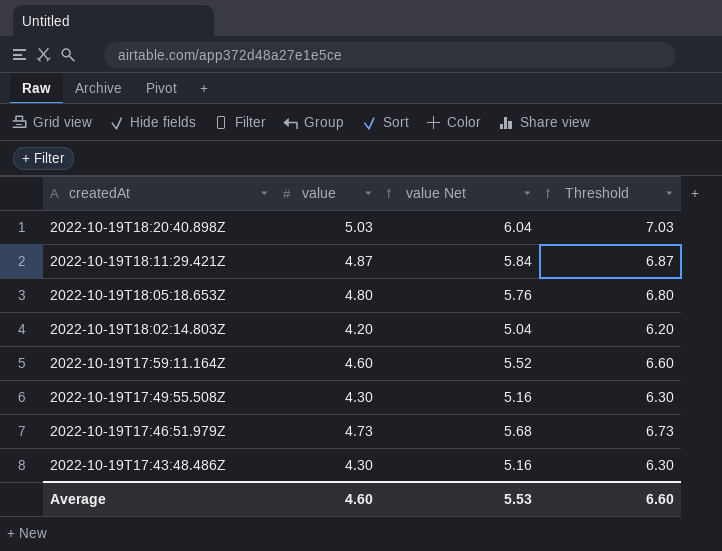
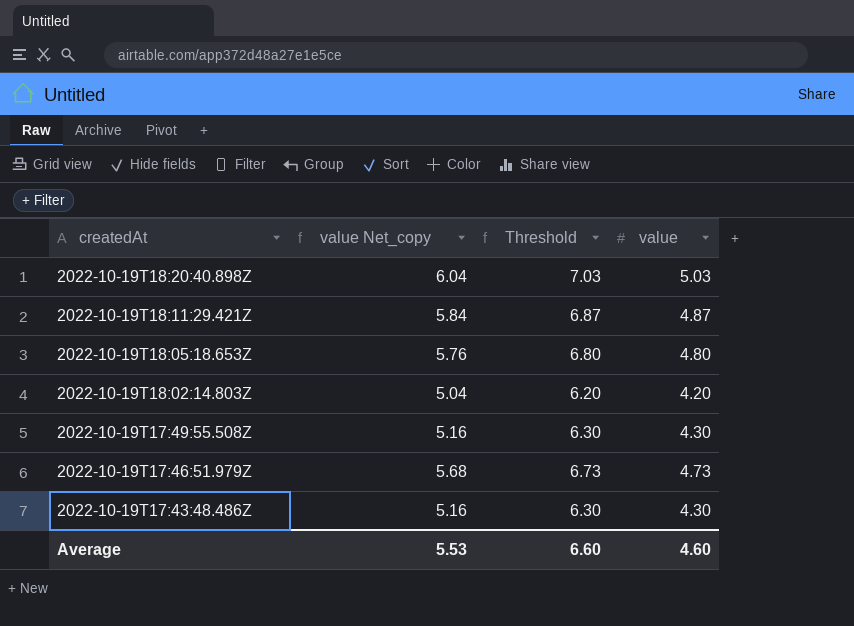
column name: value Net -> value Net_copy
column value | position: 2 -> 4
row 2022-10-19T17:59:11.164Z: 4.60 | 5.52 | 6.60 -> none

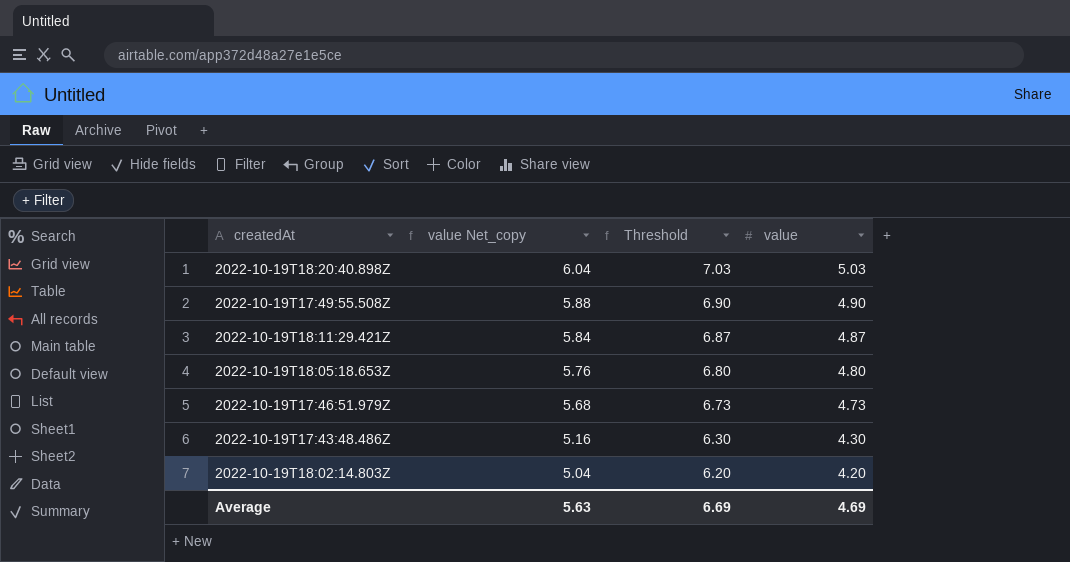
row order: createdAt descending -> value Net_copy descending
2022-10-19T17:49:55.508Z | value Net_copy: 5.16 -> 5.88
2022-10-19T17:49:55.508Z | Threshold: 6.30 -> 6.90
2022-10-19T17:49:55.508Z | value: 4.30 -> 4.90
Average | value Net_copy: 5.53 -> 5.63
Average | Threshold: 6.60 -> 6.69
Average | value: 4.60 -> 4.69

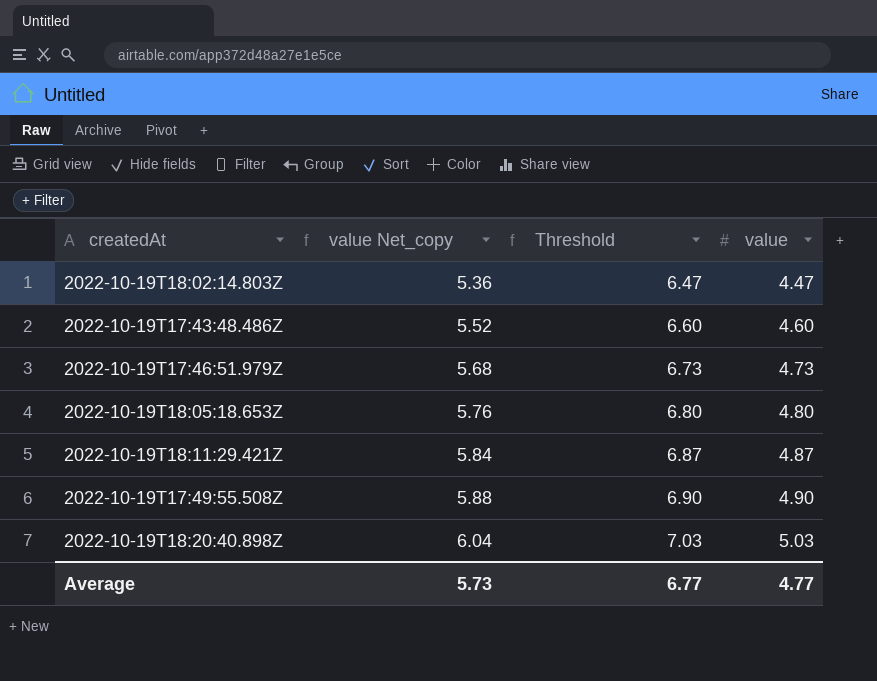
row order: value Net_copy descending -> value Net_copy ascending
2022-10-19T18:02:14.803Z | value Net_copy: 5.04 -> 5.36
2022-10-19T18:02:14.803Z | Threshold: 6.20 -> 6.47
2022-10-19T18:02:14.803Z | value: 4.20 -> 4.47
2022-10-19T17:43:48.486Z | value Net_copy: 5.16 -> 5.52
2022-10-19T17:43:48.486Z | Threshold: 6.30 -> 6.60
2022-10-19T17:43:48.486Z | value: 4.30 -> 4.60
Average | value Net_copy: 5.63 -> 5.73
Average | Threshold: 6.69 -> 6.77
Average | value: 4.69 -> 4.77

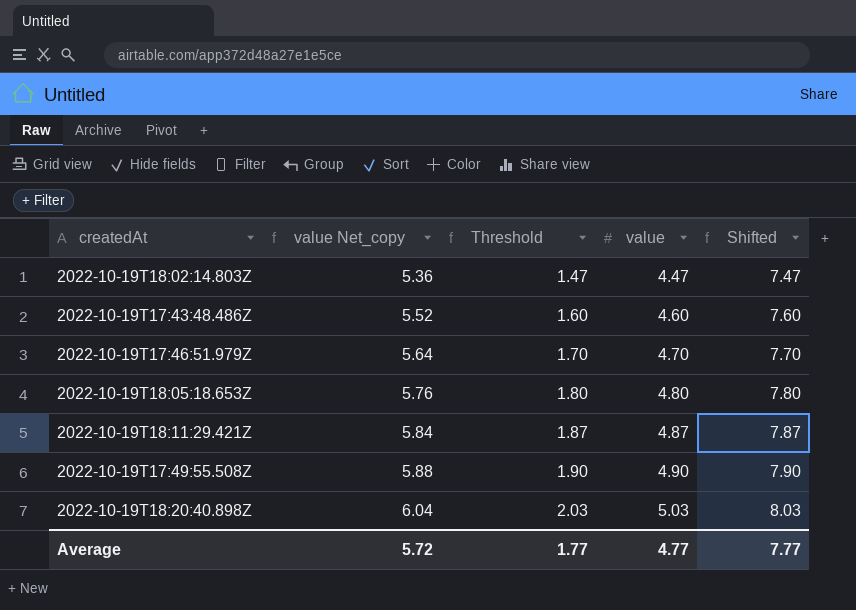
column Threshold | formula: [value] + 2 -> [value] - 3
column Shifted | formula: none -> [value] + 3
2022-10-19T17:46:51.979Z | value Net_copy: 5.68 -> 5.64
2022-10-19T17:46:51.979Z | value: 4.73 -> 4.70
Average | value Net_copy: 5.73 -> 5.72
Average | Threshold: 6.77 -> 1.77

